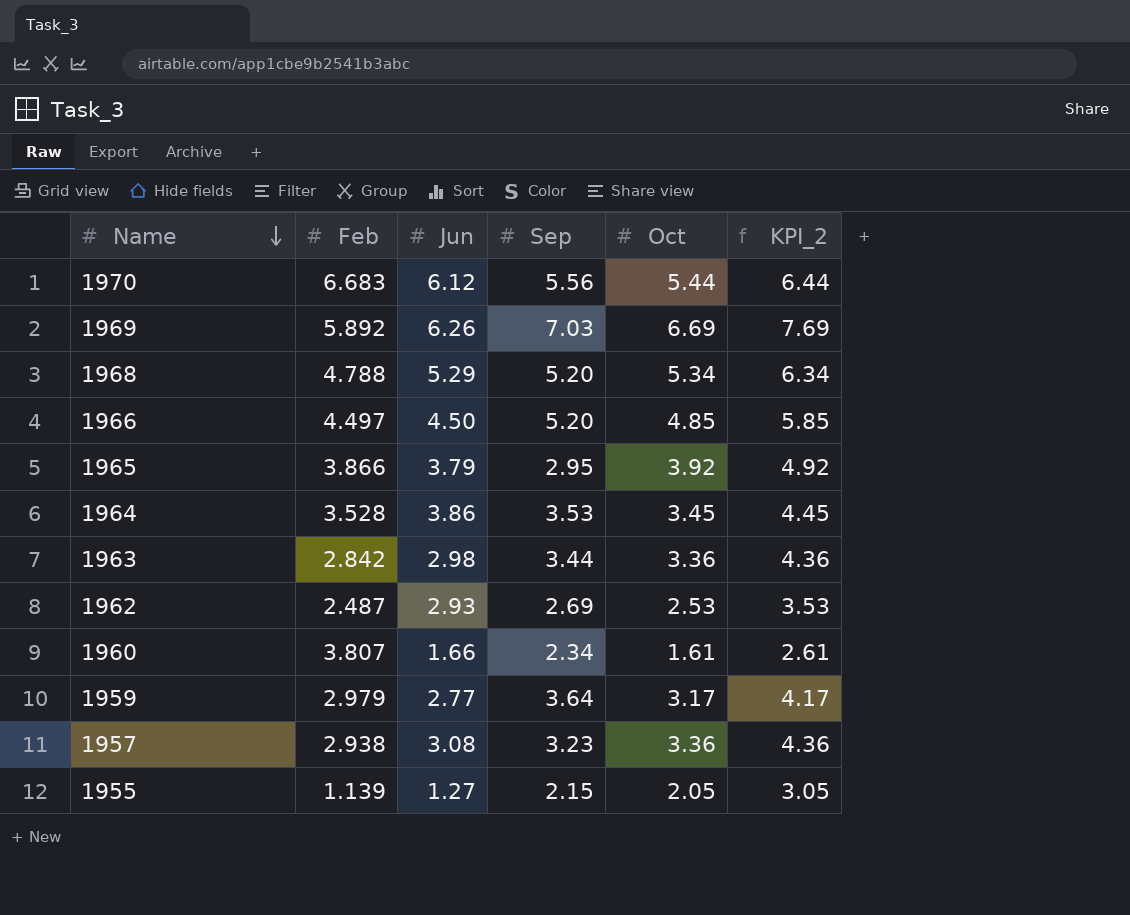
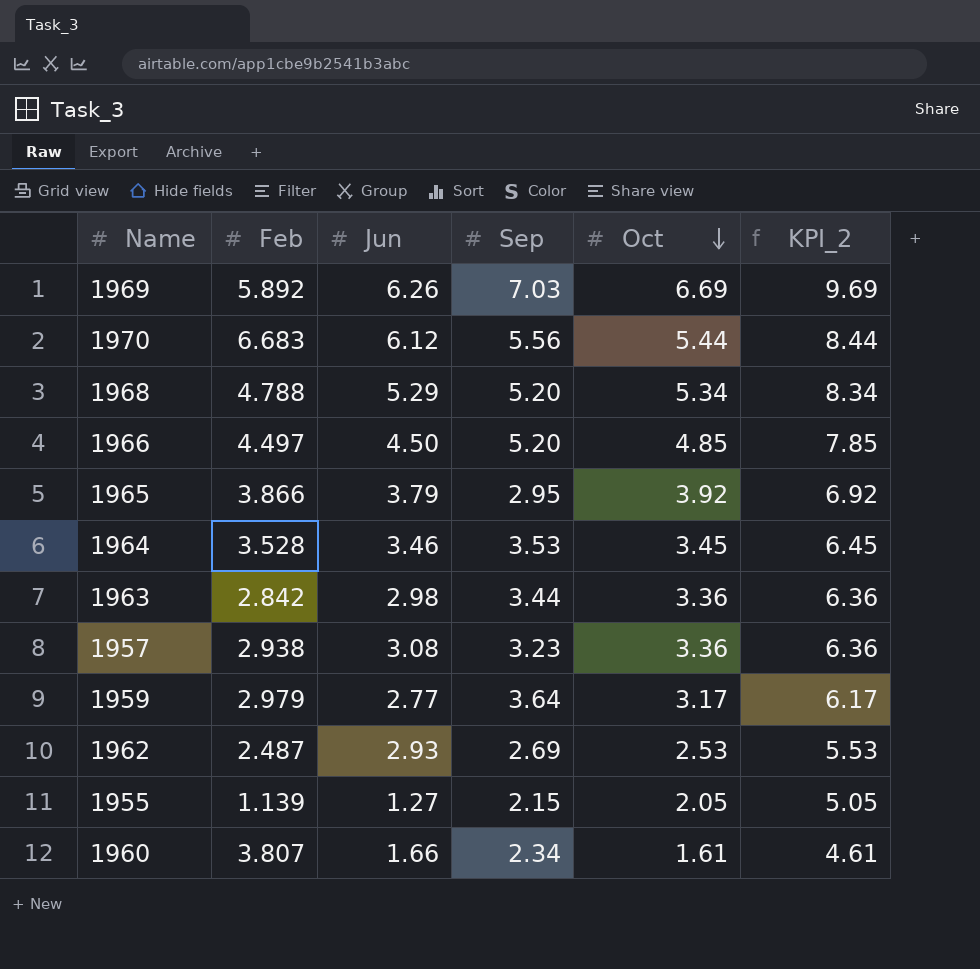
row order: Name descending -> Oct descending
column KPI_2 | formula: [Oct] + 1 -> [Oct] + 3
1964 | Jun: 3.86 -> 3.46

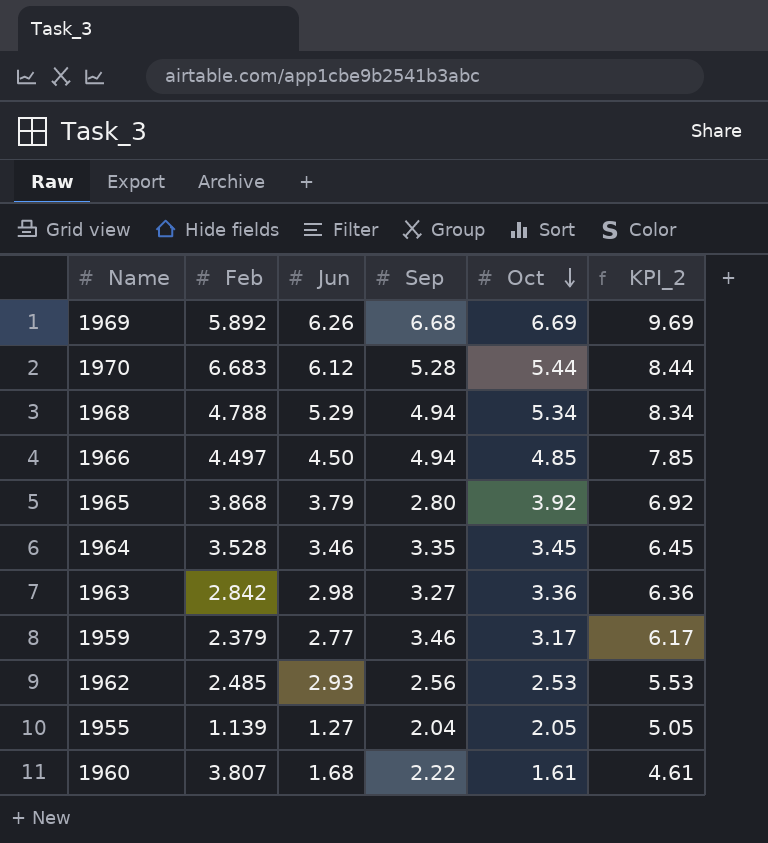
row 1957: 2.938 | 3.08 | 3.23 | 3.36 | 6.36 -> none
1969 | Sep: 7.03 -> 6.68
1970 | Sep: 5.56 -> 5.28
1968 | Sep: 5.20 -> 4.94
1966 | Sep: 5.20 -> 4.94
1965 | Feb: 3.866 -> 3.868
1965 | Sep: 2.95 -> 2.80
1964 | Sep: 3.53 -> 3.35
1963 | Sep: 3.44 -> 3.27
1959 | Feb: 2.979 -> 2.379
1959 | Sep: 3.64 -> 3.46
1962 | Feb: 2.487 -> 2.485
1962 | Sep: 2.69 -> 2.56
1955 | Sep: 2.15 -> 2.04
1960 | Jun: 1.66 -> 1.68
1960 | Sep: 2.34 -> 2.22

